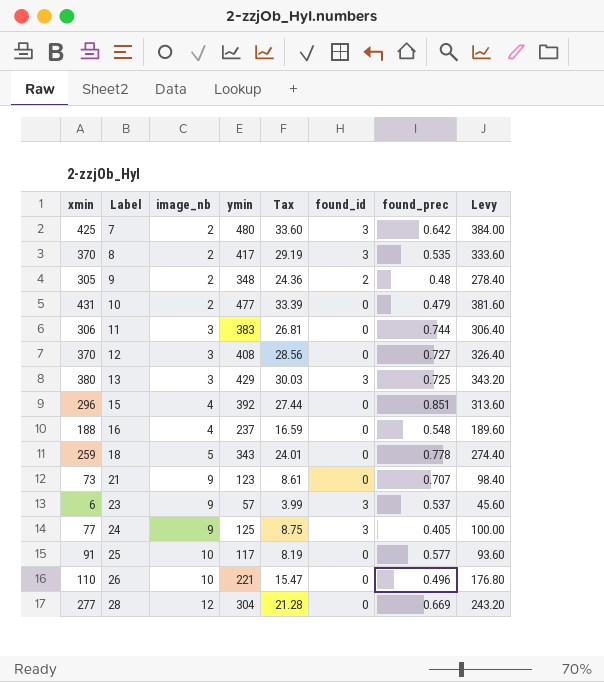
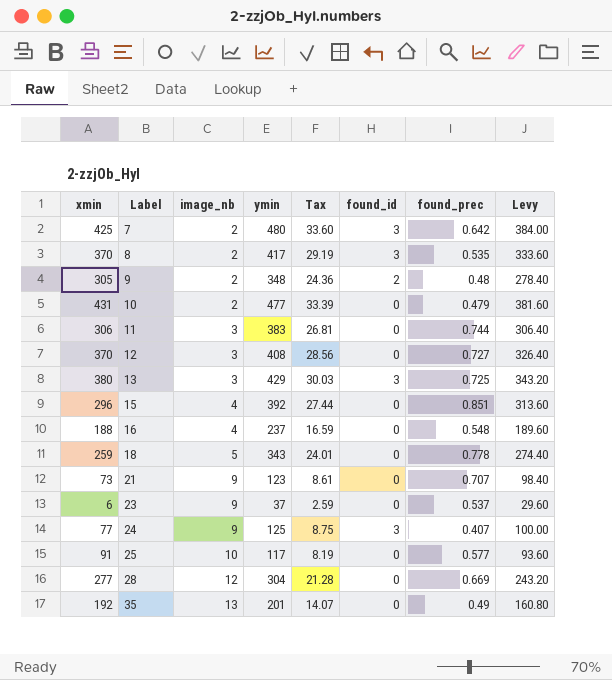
row 26: 110 | 10 | 221 | 15.47 | 0 | 0.496 | 176.80 -> none
23 | ymin: 57 -> 37
23 | Tax: 3.99 -> 2.59
23 | found_id: 3 -> 0
23 | Levy: 45.60 -> 29.60
24 | found_prec: 0.405 -> 0.407
row 35: none -> 192 | 13 | 201 | 14.07 | 0 | 0.49 | 160.80

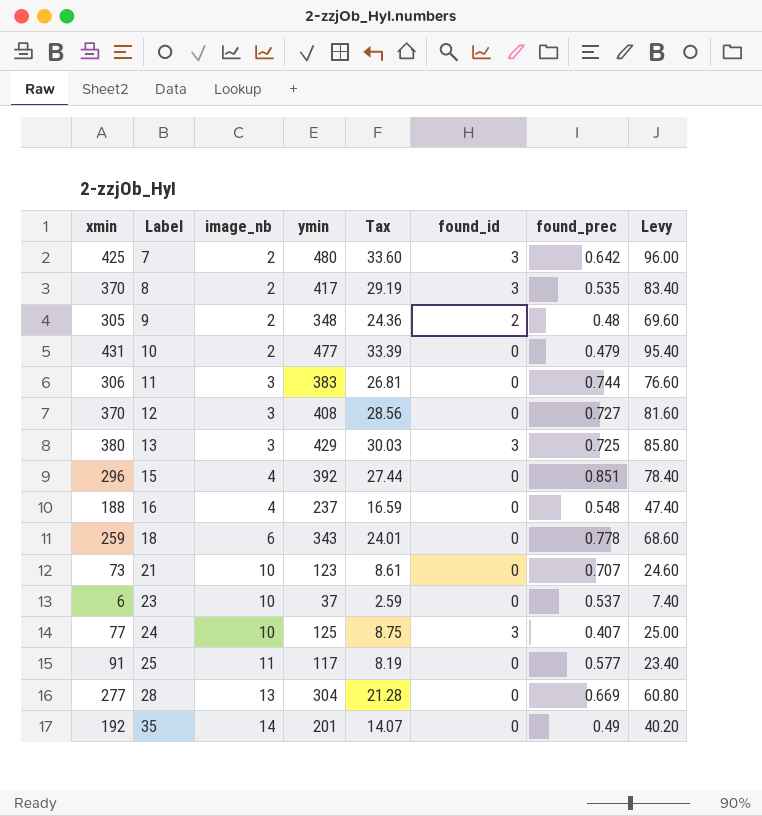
column Levy | formula: [ymin] * 0.8 -> [ymin] * 0.2
18 | image_nb: 5 -> 6
21 | image_nb: 9 -> 10
23 | image_nb: 9 -> 10
24 | image_nb: 9 -> 10
25 | image_nb: 10 -> 11
28 | image_nb: 12 -> 13
35 | image_nb: 13 -> 14

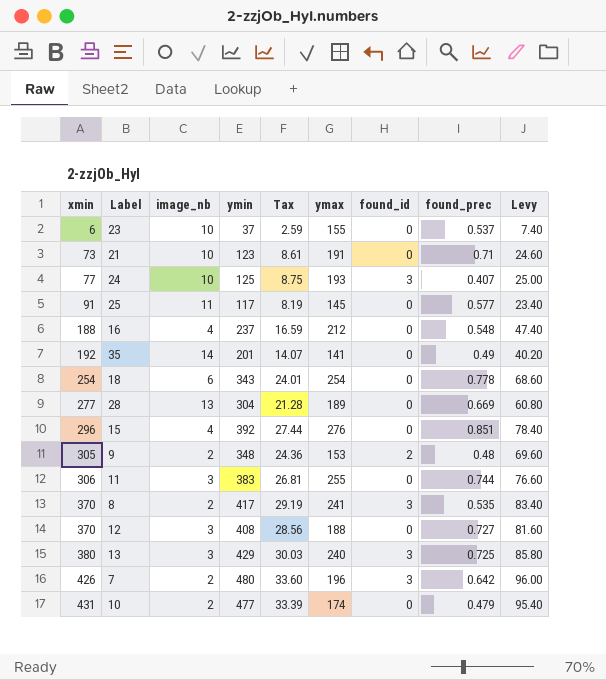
row order: Label ascending -> xmin ascending
column ymax | position: none -> 6
21 | found_prec: 0.707 -> 0.71
18 | xmin: 259 -> 254
7 | xmin: 425 -> 426

